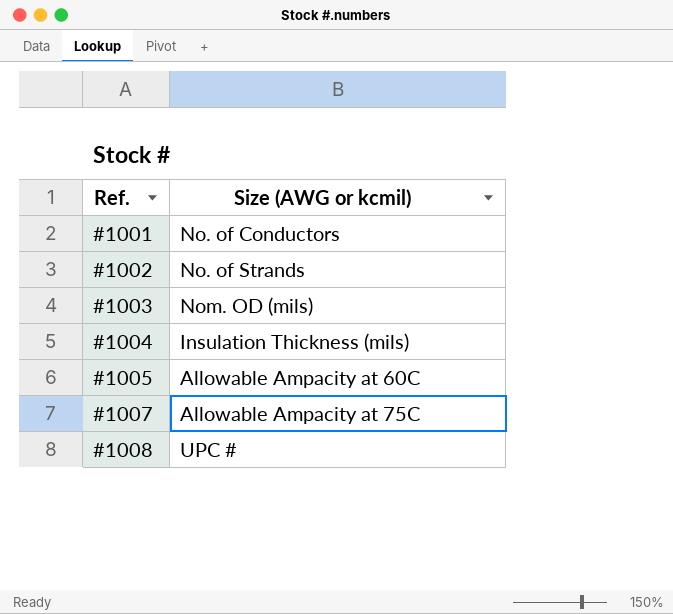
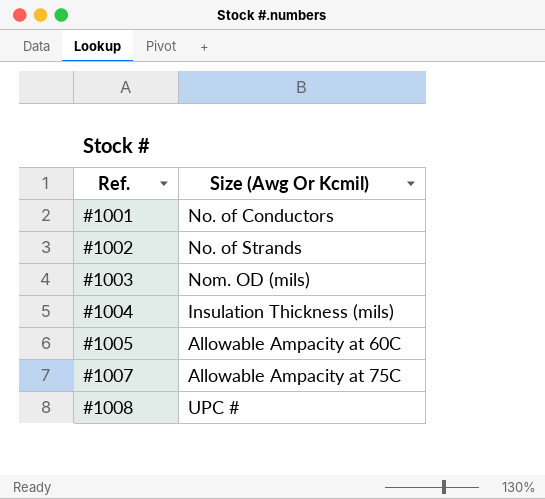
column name: Size (AWG or kcmil) -> Size (Awg Or Kcmil)

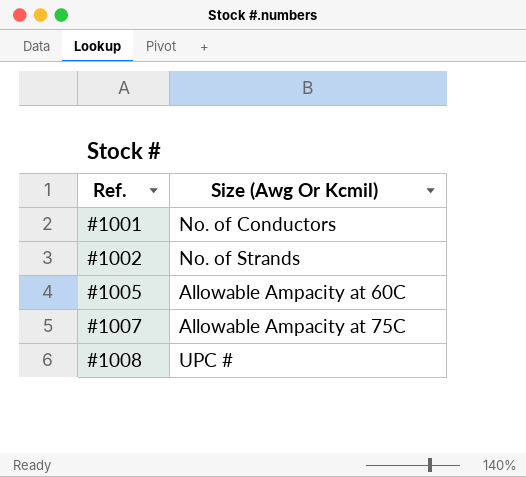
row #1003: Nom. OD (mils) -> none
row #1004: Insulation Thickness (mils) -> none

